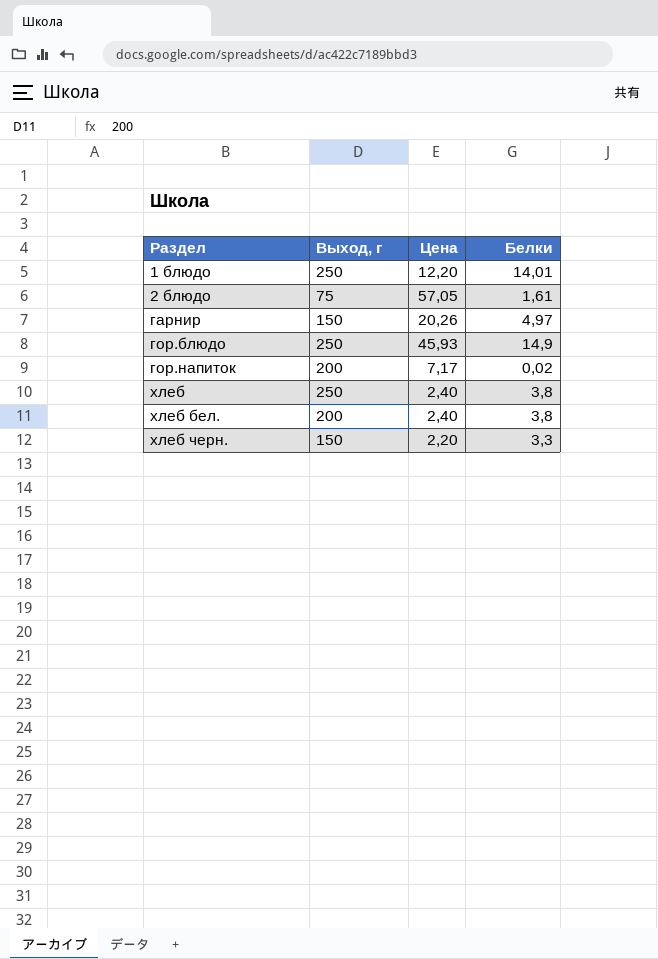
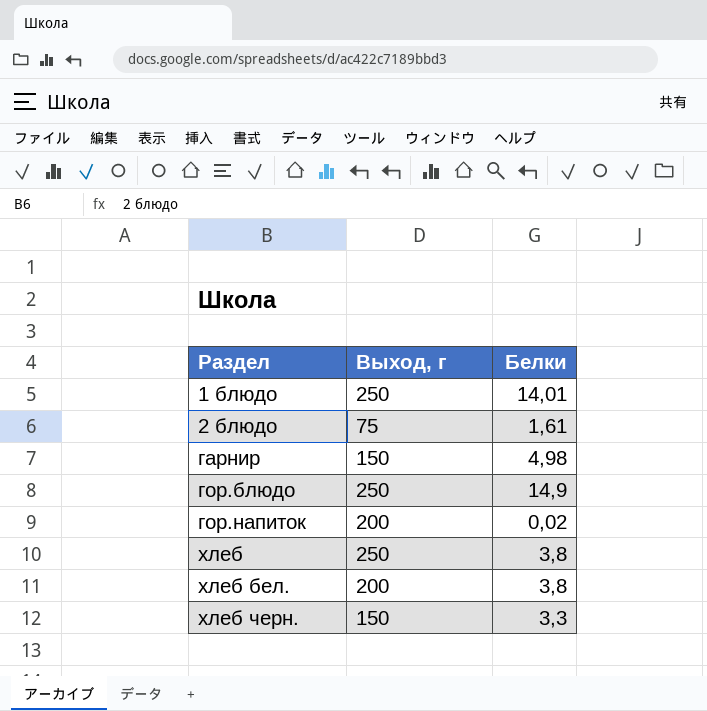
column Цена | position: 3 -> none
гарнир | Белки: 4,97 -> 4,98

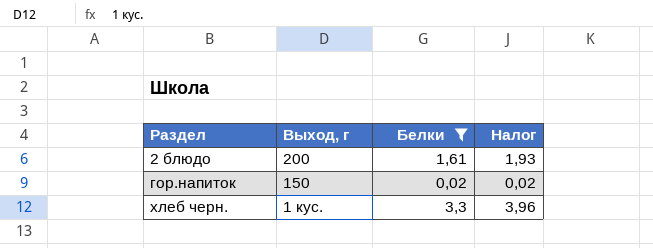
filter: none -> Белки <= 3,3
column Налог | formula: none -> [Белки] * 1,2
2 блюдо | Выход, г: 75 -> 200
гор.напиток | Выход, г: 200 -> 150
хлеб черн. | Выход, г: 150 -> 1 кус.

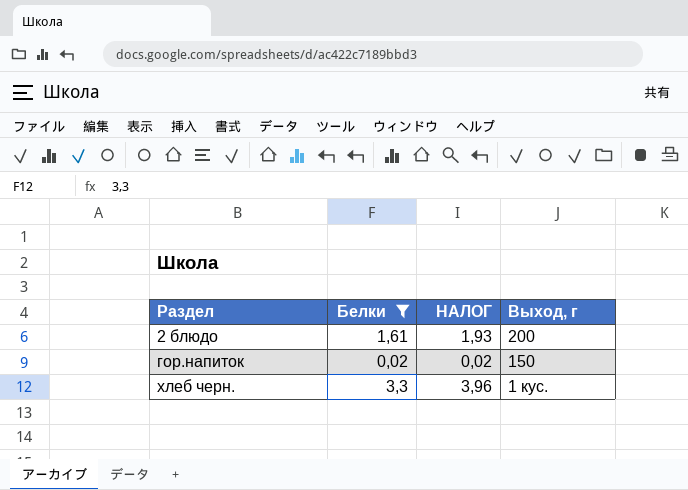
column name: Налог -> НАЛОГ
column Выход, г | position: 2 -> 4

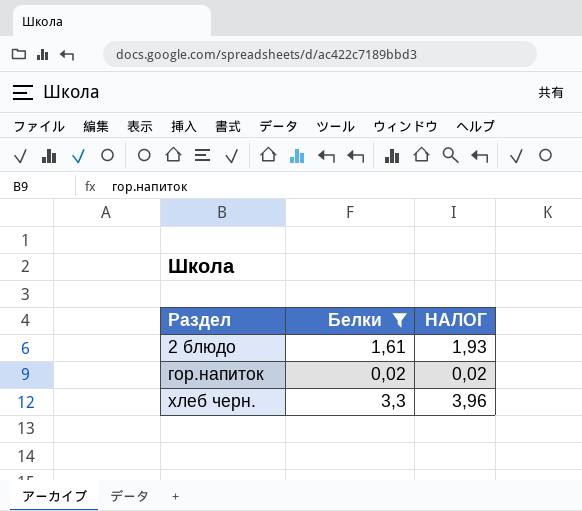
column Выход, г | position: 4 -> none

